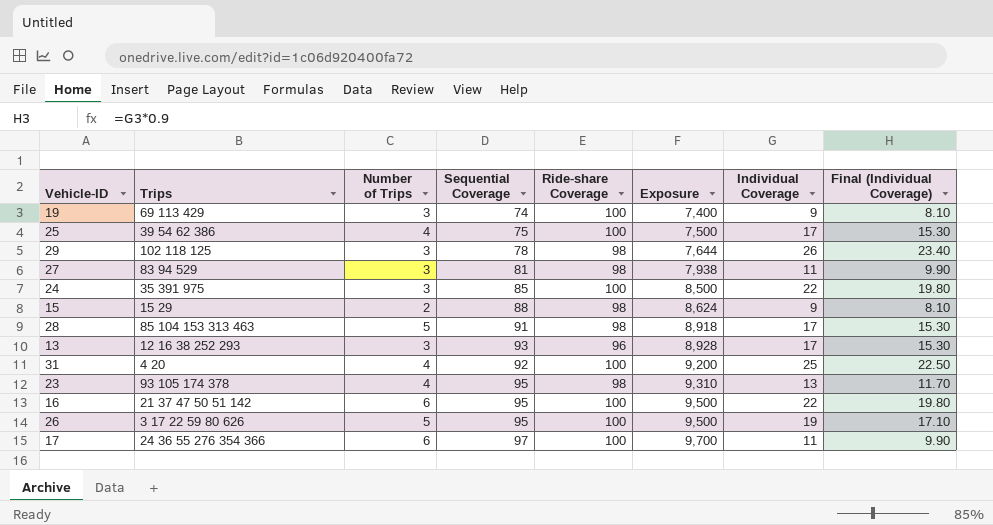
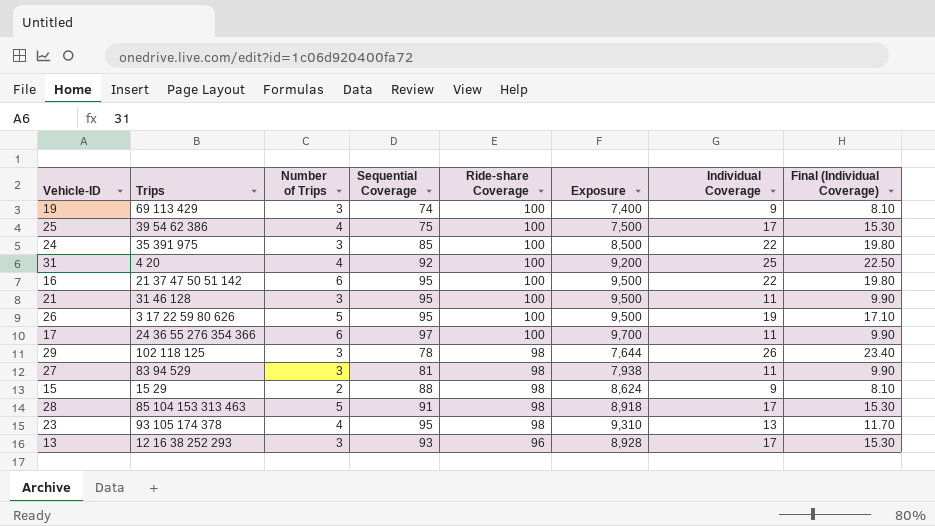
row order: Exposure ascending -> Ride-share Coverage descending
row 21: none -> 31 46 128 | 3 | 95 | 100 | 9,500 | 11 | 9.90

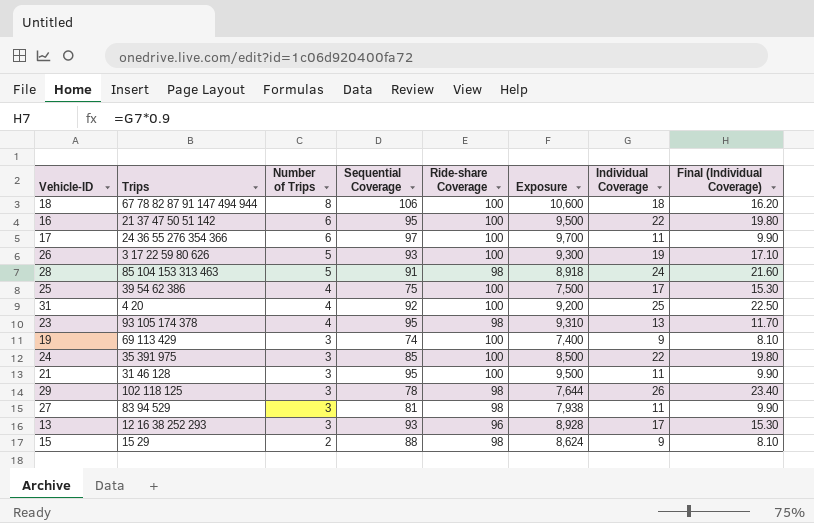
row order: Ride-share Coverage descending -> Number of Trips descending
row 18: none -> 67 78 82 87 91 147 494 944 | 8 | 106 | 100 | 10,600 | 18 | 16.20
26 | Sequential Coverage: 95 -> 93
26 | Exposure: 9,500 -> 9,300
28 | Individual Coverage: 17 -> 24
28 | Final (Individual Coverage): 15.30 -> 21.60

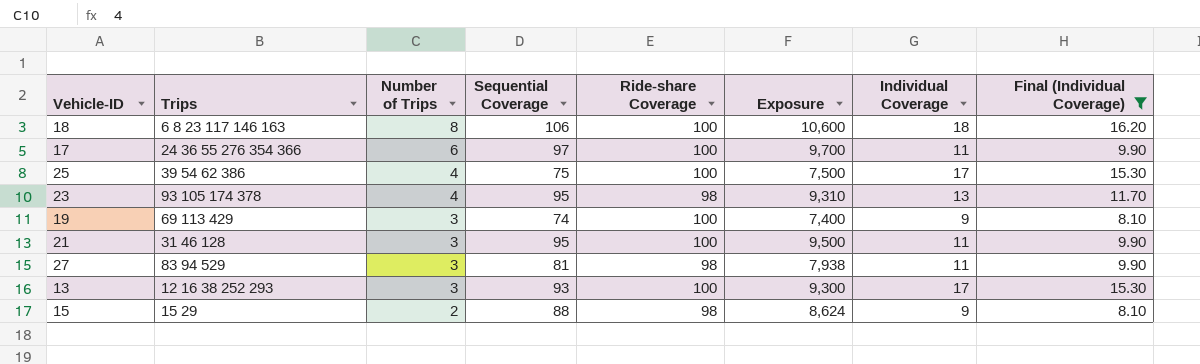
filter: none -> Final (Individual Coverage) <= 16.20
18 | Trips: 67 78 82 87 91 147 494 944 -> 6 8 23 117 146 163
13 | Ride-share Coverage: 96 -> 100
13 | Exposure: 8,928 -> 9,300

